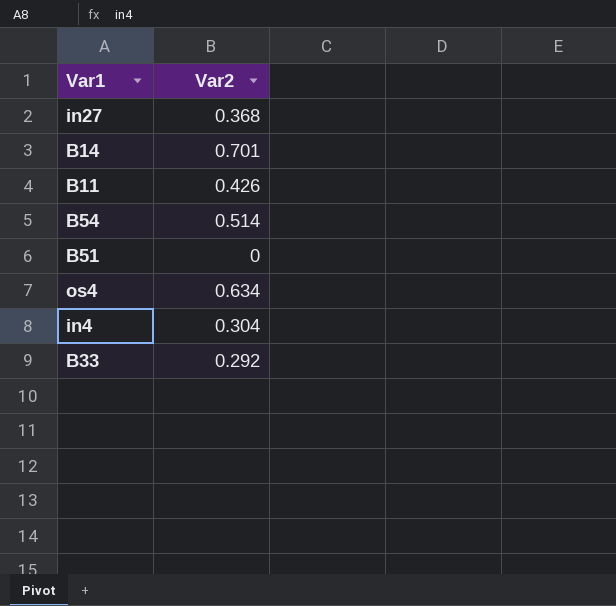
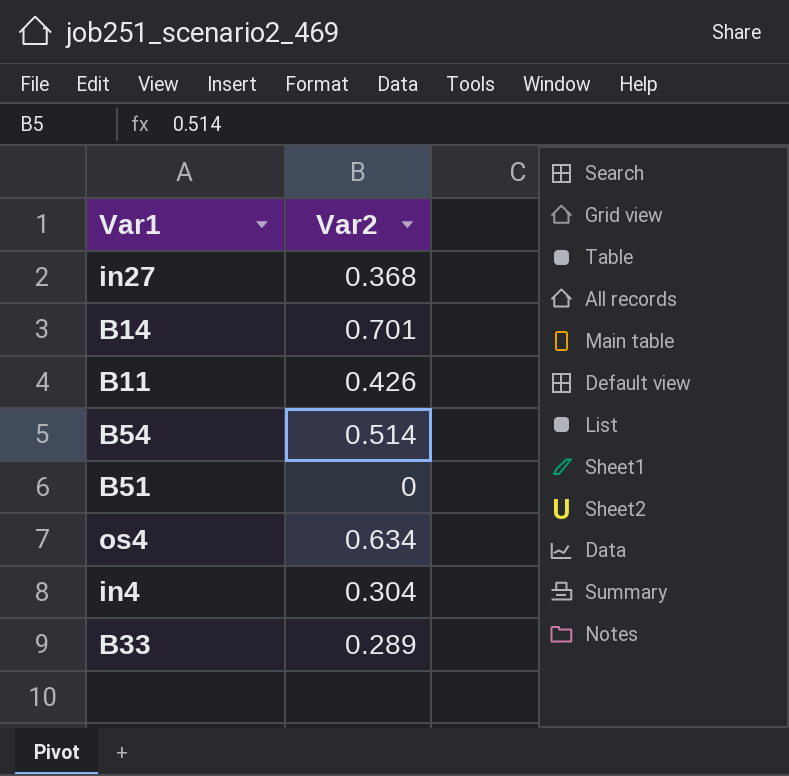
B33 | Var2: 0.292 -> 0.289

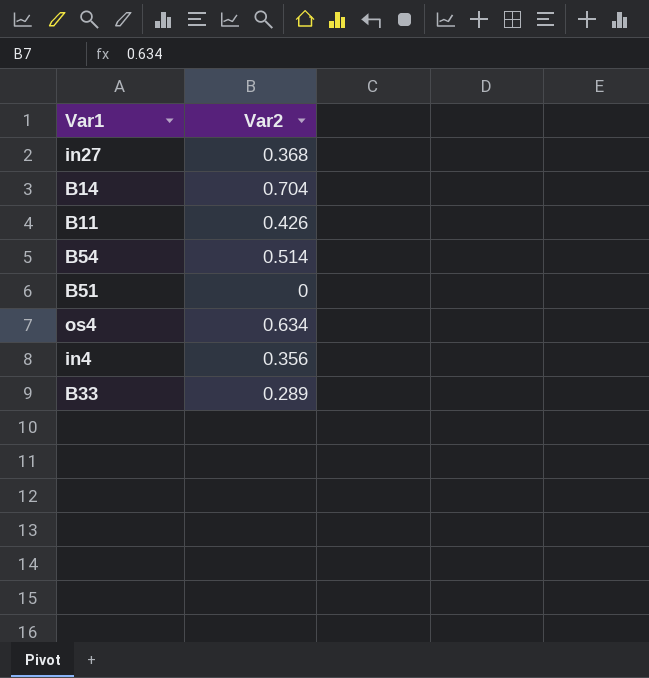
B14 | Var2: 0.701 -> 0.704
in4 | Var2: 0.304 -> 0.356

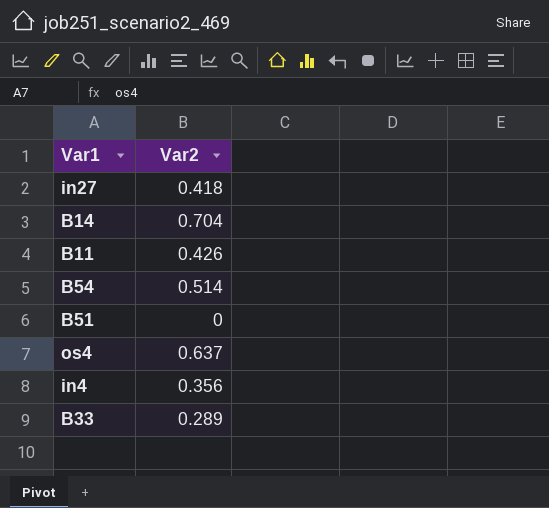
in27 | Var2: 0.368 -> 0.418
os4 | Var2: 0.634 -> 0.637

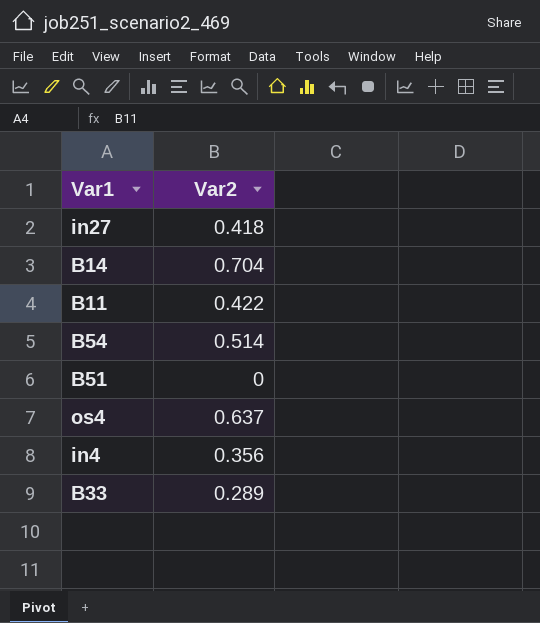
B11 | Var2: 0.426 -> 0.422

